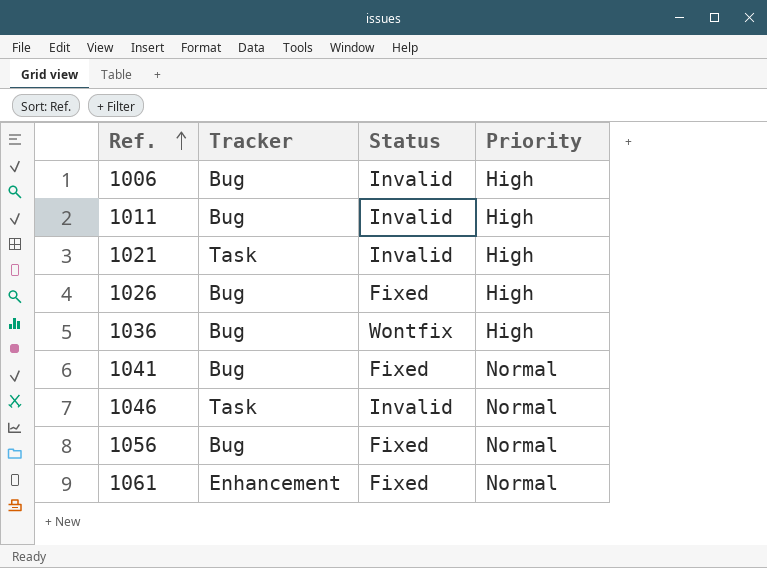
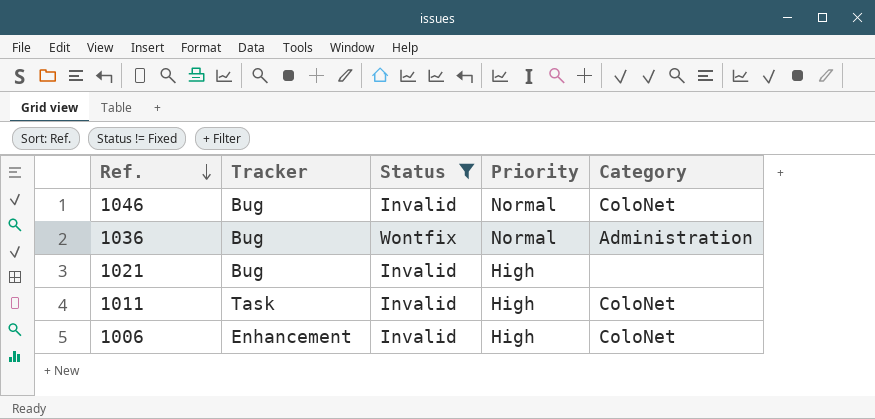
filter: none -> Status != Fixed
row order: Ref. ascending -> Ref. descending
column Category | position: none -> 5
1046 | Tracker: Task -> Bug
1036 | Priority: High -> Normal
1021 | Tracker: Task -> Bug
1011 | Tracker: Bug -> Task
1006 | Tracker: Bug -> Enhancement

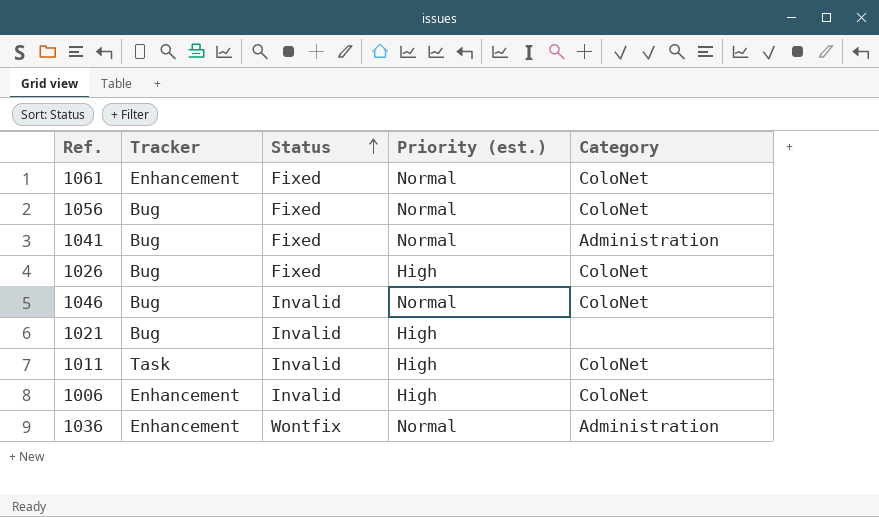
filter: Status != Fixed -> none
row order: Ref. descending -> Status ascending
column name: Priority -> Priority (est.)
1036 | Tracker: Bug -> Enhancement

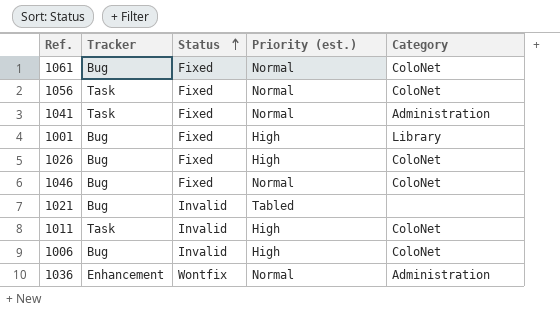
1061 | Tracker: Enhancement -> Bug
1056 | Tracker: Bug -> Task
1041 | Tracker: Bug -> Task
row 1001: none -> Bug | Fixed | High | Library
1046 | Status: Invalid -> Fixed
1021 | Priority (est.): High -> Tabled
1006 | Tracker: Enhancement -> Bug

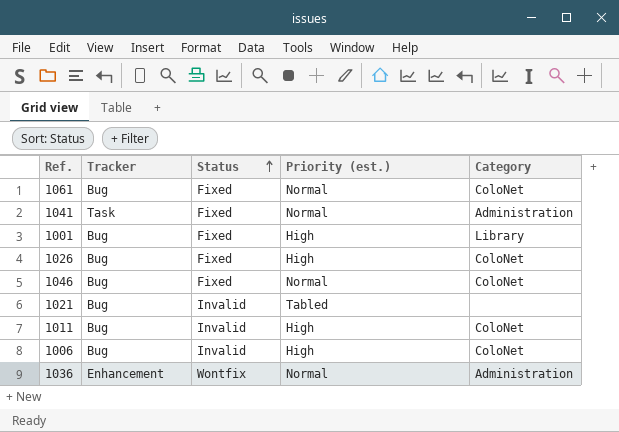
row 1056: Task | Fixed | Normal | ColoNet -> none
1011 | Tracker: Task -> Bug

